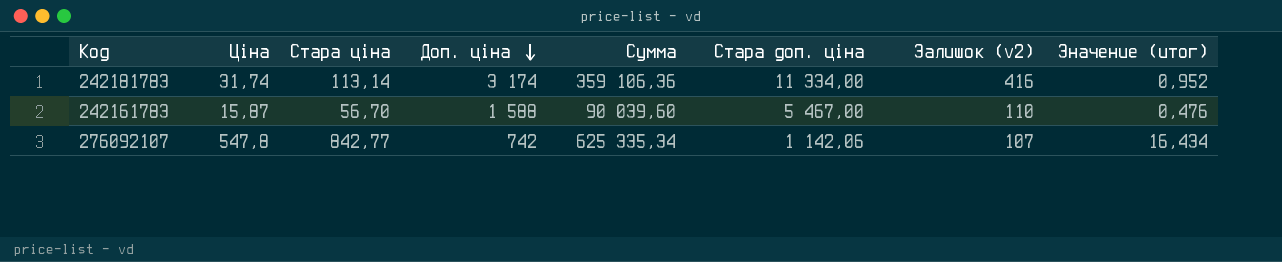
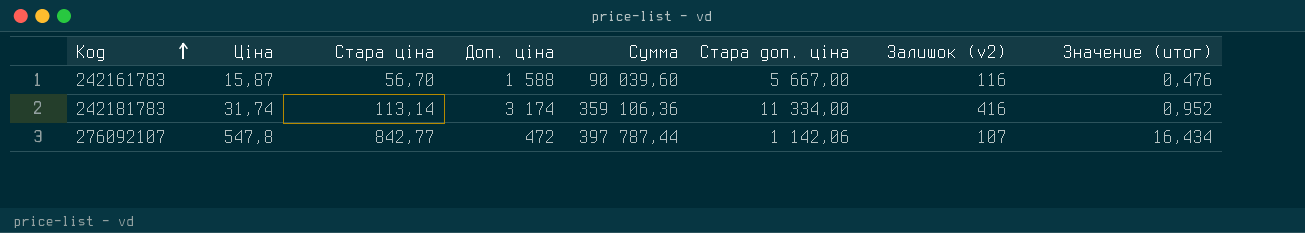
row order: Доп. ціна descending -> Код ascending
242161783 | Стара доп. ціна: 5 467,00 -> 5 667,00
242161783 | Залишок (v2): 110 -> 116
276092107 | Доп. ціна: 742 -> 472
276092107 | Сумма: 625 335,34 -> 397 787,44

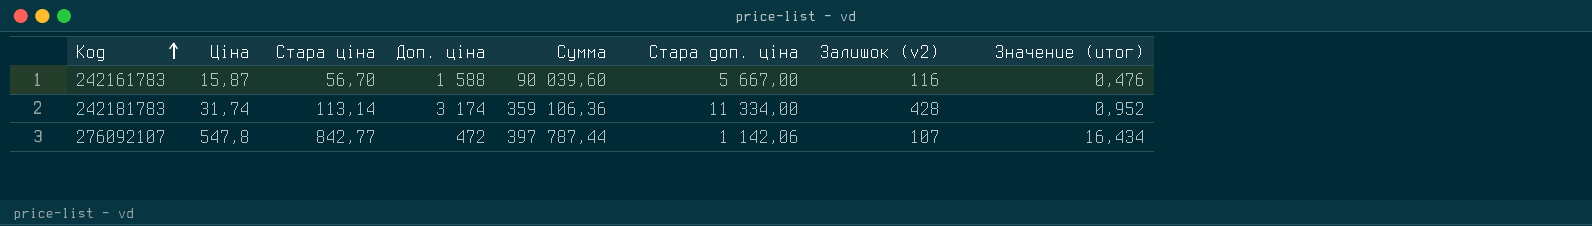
242181783 | Залишок (v2): 416 -> 428

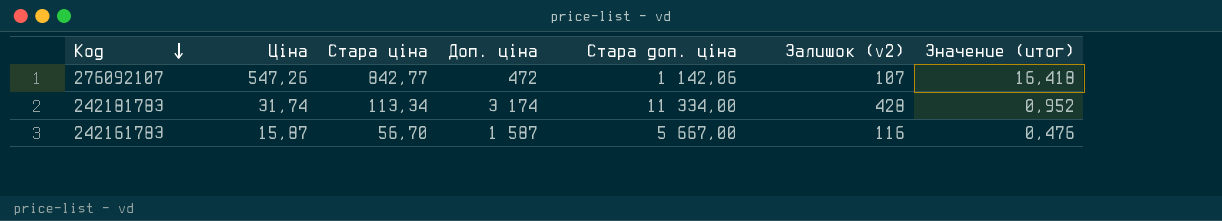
row order: Код ascending -> Код descending
column Сумма | formula: [Стара ціна] * [Доп. ціна] -> none
276092107 | Ціна: 547,8 -> 547,26
276092107 | Значение (итог): 16,434 -> 16,418
242181783 | Стара ціна: 113,14 -> 113,34
242161783 | Доп. ціна: 1 588 -> 1 587

